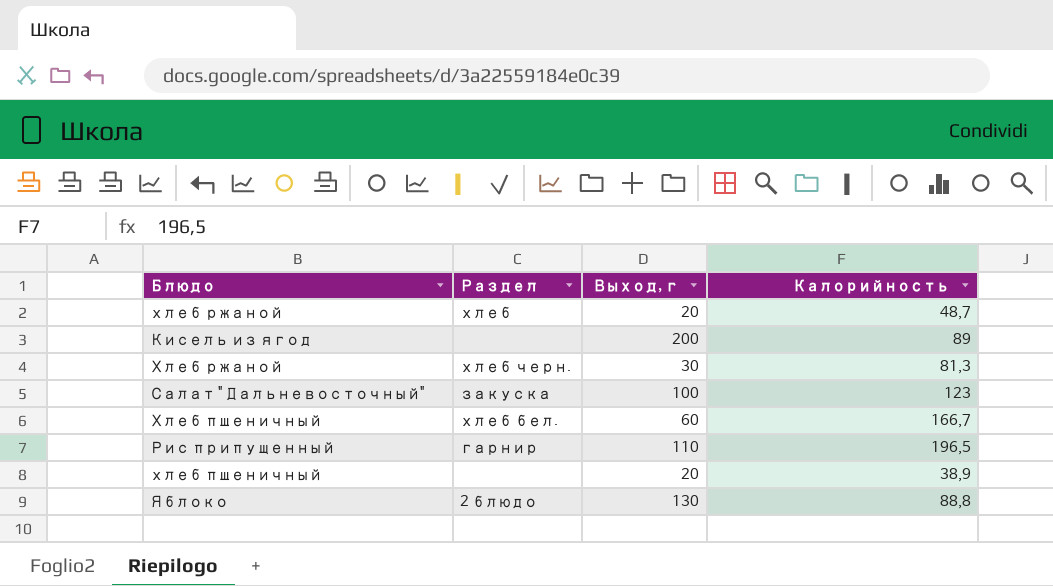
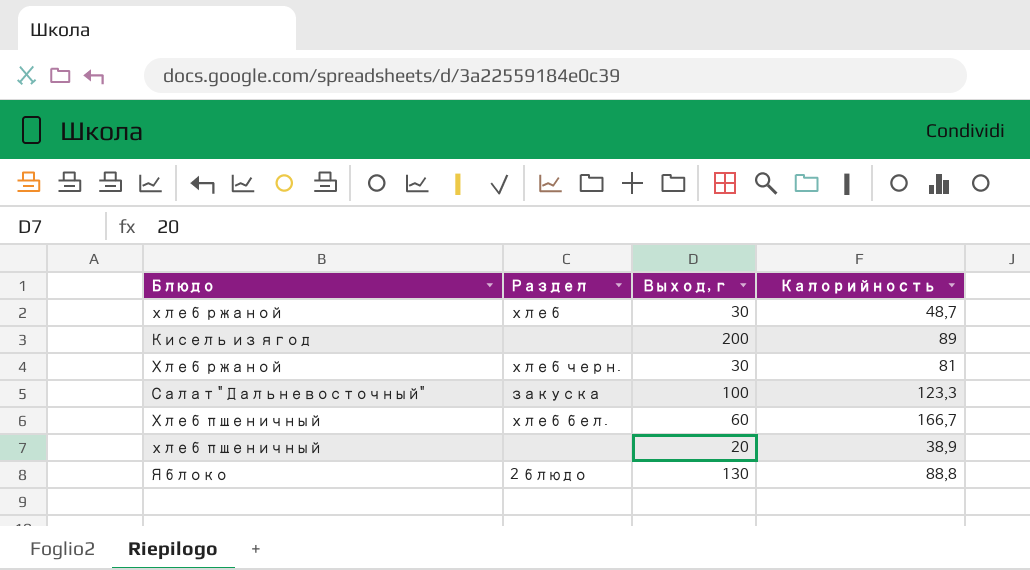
row Рис припущенный: гарнир | 110 | 196,5 -> none
хлеб ржаной | Выход, г: 20 -> 30
Хлеб ржаной | Калорийность: 81,3 -> 81
Салат " Дальневосточный" | Калорийность: 123 -> 123,3

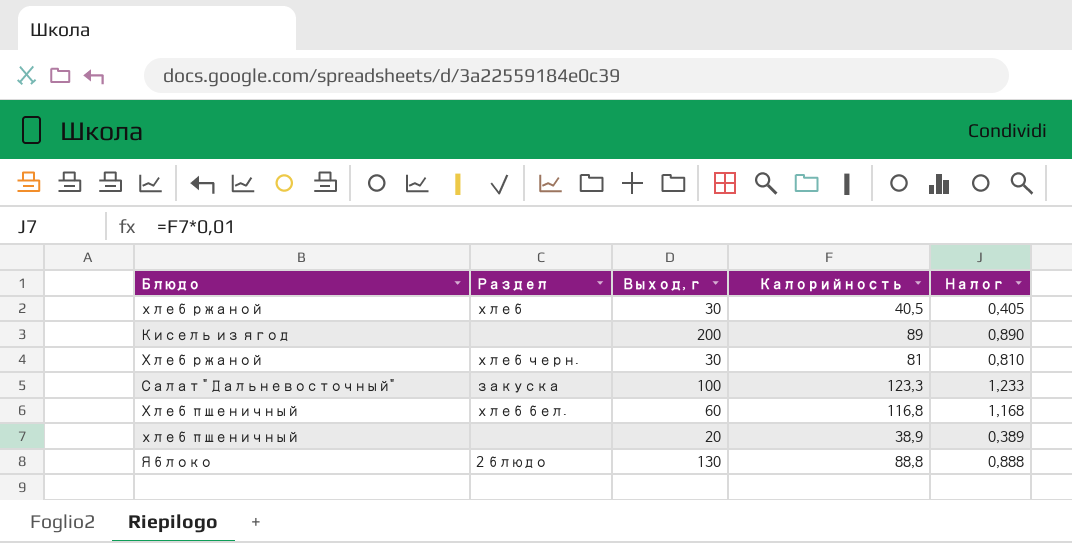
column Налог | formula: none -> [Калорийность] * 0,01
хлеб ржаной | Калорийность: 48,7 -> 40,5
Хлеб пшеничный | Калорийность: 166,7 -> 116,8

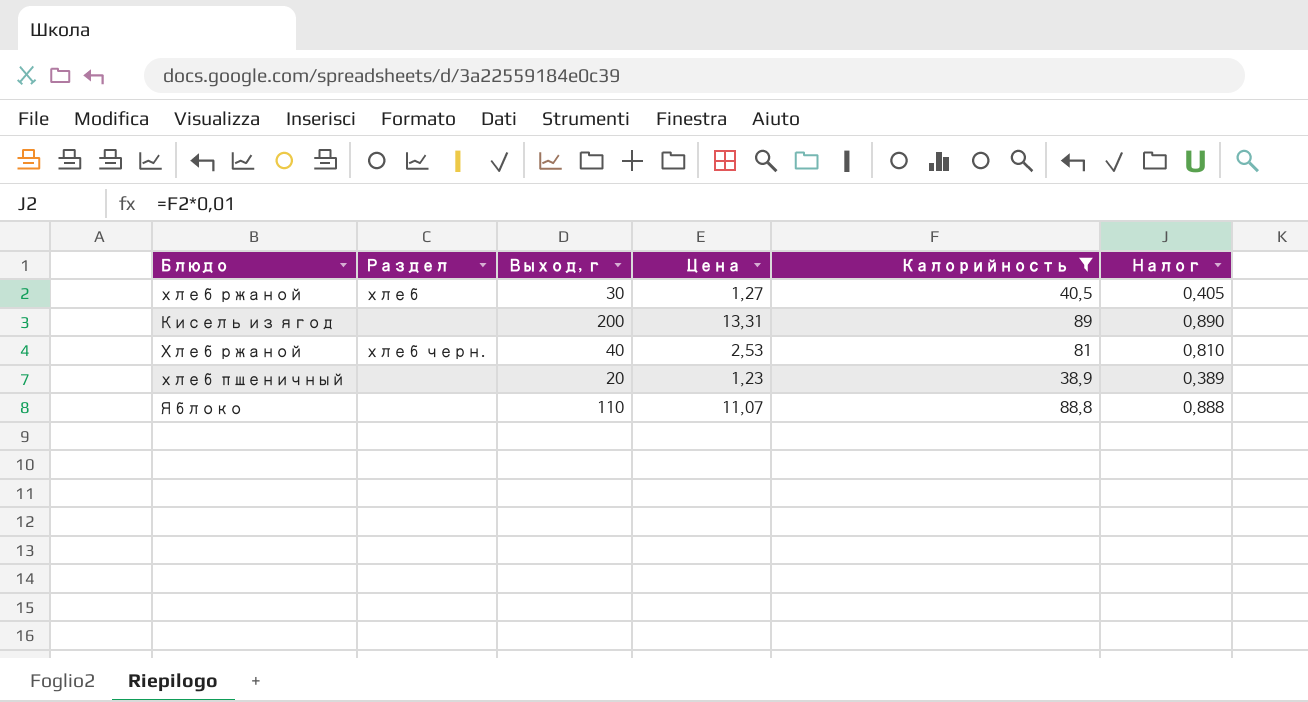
filter: none -> Калорийность <= 89
column Цена | position: none -> 4
Хлеб ржаной | Выход, г: 30 -> 40
Яблоко | Раздел: 2 блюдо -> none
Яблоко | Выход, г: 130 -> 110

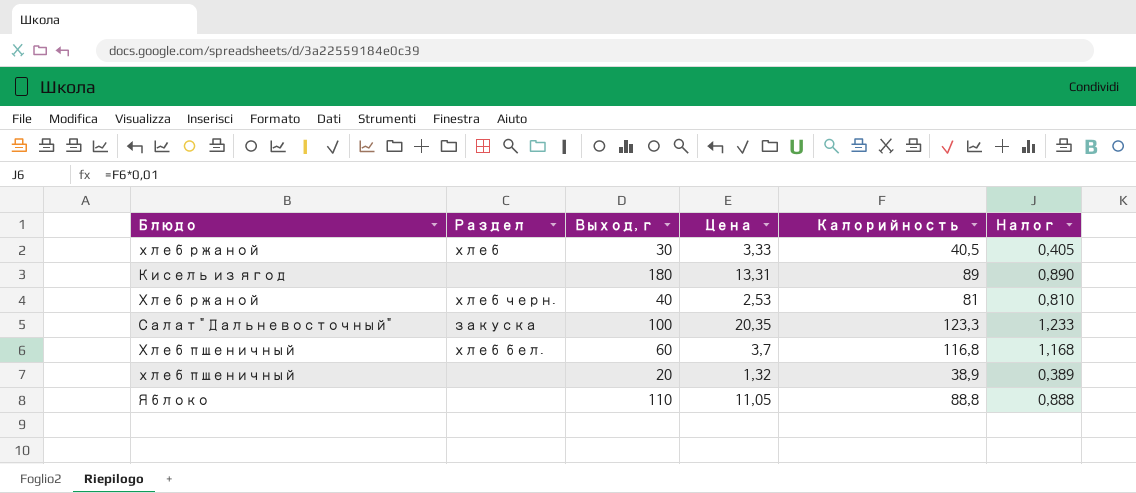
filter: Калорийность <= 89 -> none
хлеб ржаной | Цена: 1,27 -> 3,33
Кисель из ягод | Выход, г: 200 -> 180
хлеб пшеничный | Цена: 1,23 -> 1,32
Яблоко | Цена: 11,07 -> 11,05

